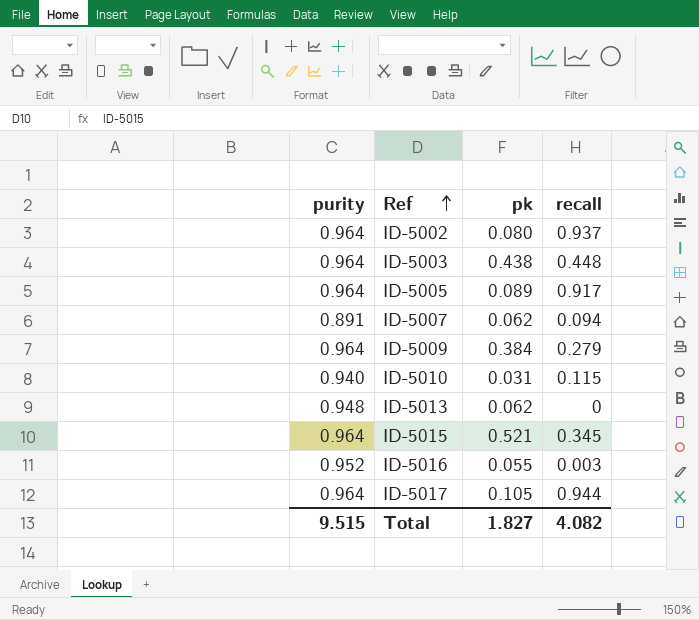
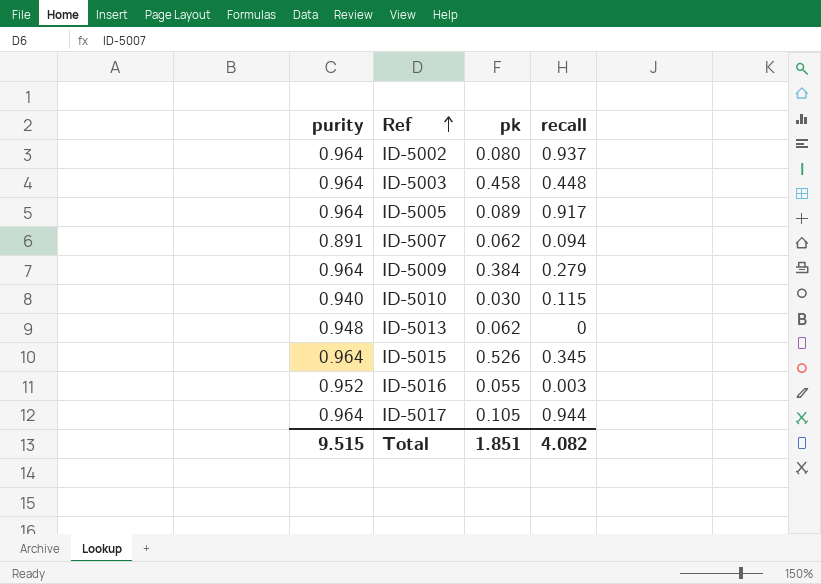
ID-5003 | pk: 0.438 -> 0.458
ID-5010 | pk: 0.031 -> 0.030
ID-5015 | pk: 0.521 -> 0.526
Total | pk: 1.827 -> 1.851

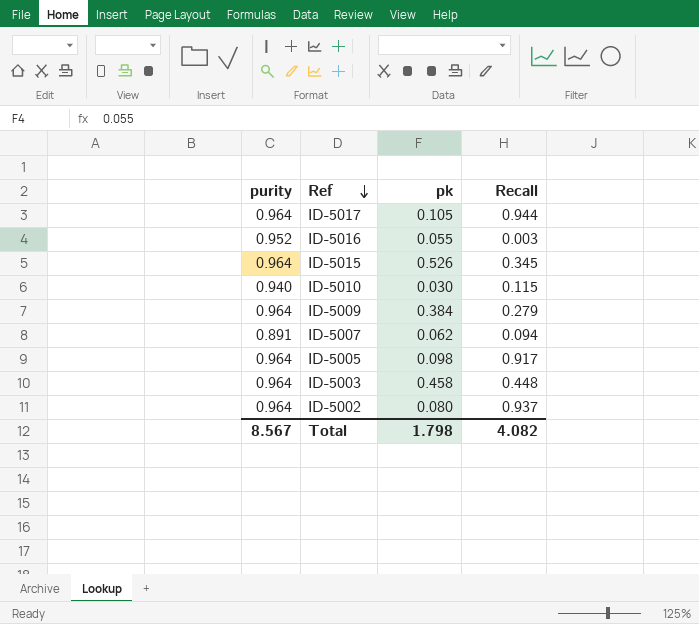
row order: Ref ascending -> Ref descending
column name: recall -> Recall
row ID-5013: 0.948 | 0.062 | 0 -> none
ID-5005 | pk: 0.089 -> 0.098
Total | purity: 9.515 -> 8.567
Total | pk: 1.851 -> 1.798

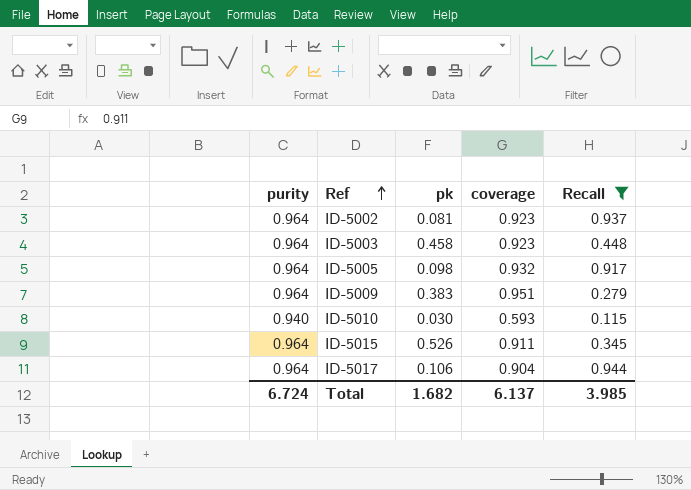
filter: none -> Recall >= 0.115
row order: Ref descending -> Ref ascending
column coverage | position: none -> 4
ID-5002 | pk: 0.080 -> 0.081
ID-5009 | pk: 0.384 -> 0.383
ID-5017 | pk: 0.105 -> 0.106
Total | purity: 8.567 -> 6.724
Total | pk: 1.798 -> 1.682
Total | Recall: 4.082 -> 3.985

